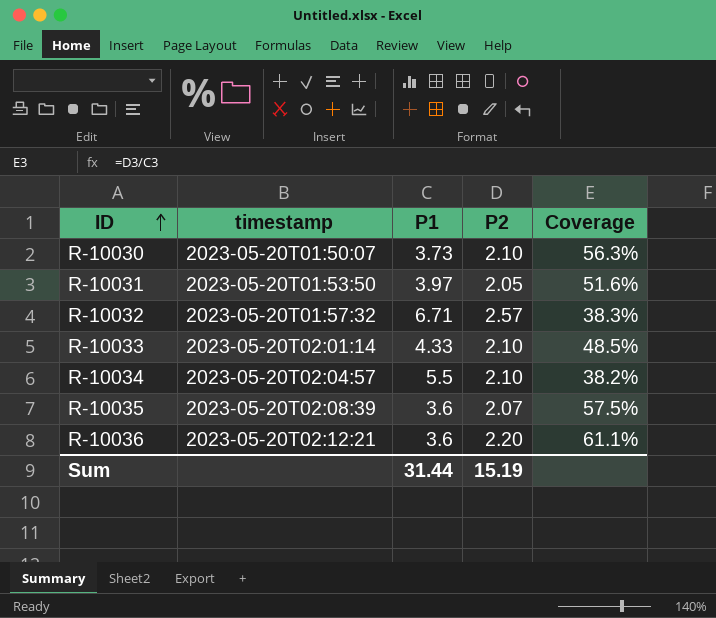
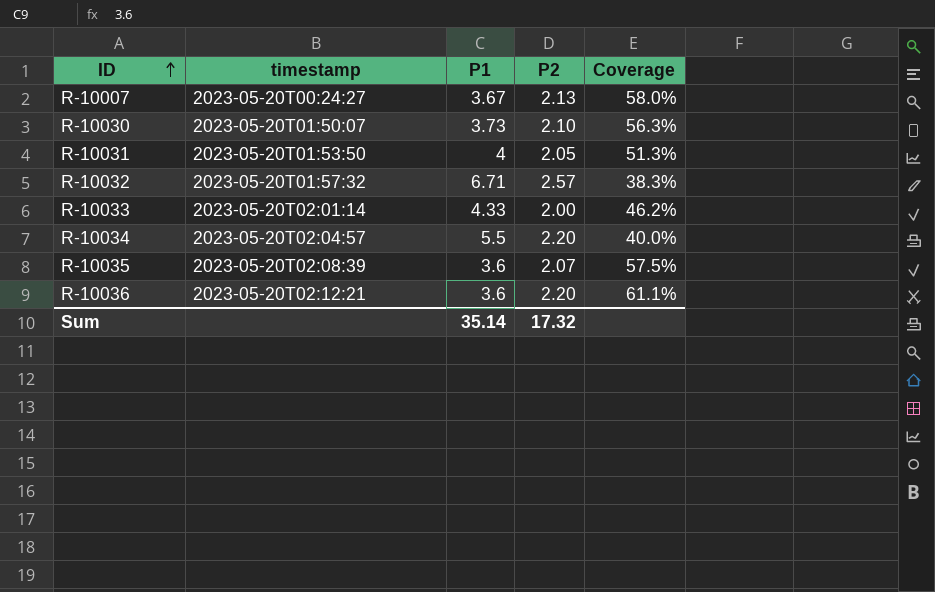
row R-10007: none -> 2023-05-20T00:24:27 | 3.67 | 2.13 | 58.0%
R-10031 | P1: 3.97 -> 4
R-10031 | Coverage: 51.6% -> 51.3%
R-10033 | P2: 2.10 -> 2.00
R-10033 | Coverage: 48.5% -> 46.2%
R-10034 | P2: 2.10 -> 2.20
R-10034 | Coverage: 38.2% -> 40.0%
Sum | P1: 31.44 -> 35.14
Sum | P2: 15.19 -> 17.32

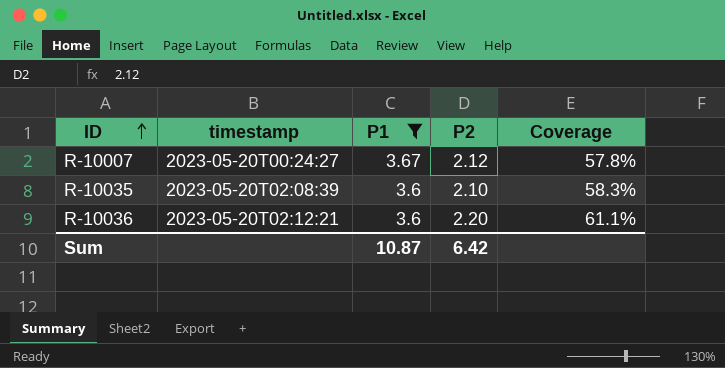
filter: none -> P1 <= 3.67
R-10007 | P2: 2.13 -> 2.12
R-10007 | Coverage: 58.0% -> 57.8%
R-10035 | P2: 2.07 -> 2.10
R-10035 | Coverage: 57.5% -> 58.3%
Sum | P1: 35.14 -> 10.87
Sum | P2: 17.32 -> 6.42

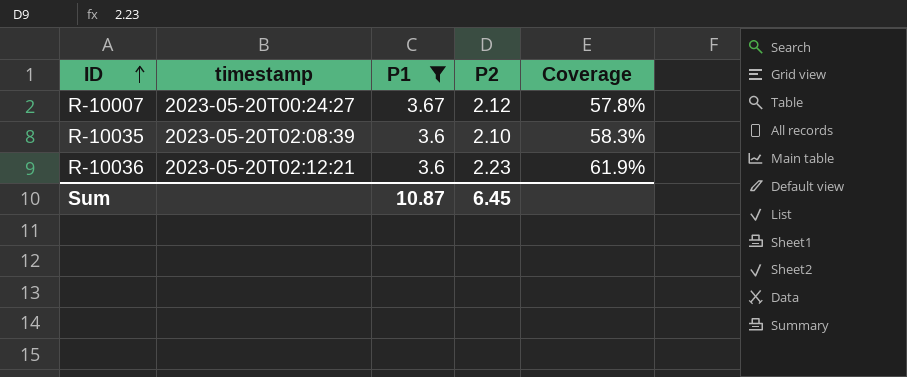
R-10036 | P2: 2.20 -> 2.23
R-10036 | Coverage: 61.1% -> 61.9%
Sum | P2: 6.42 -> 6.45

